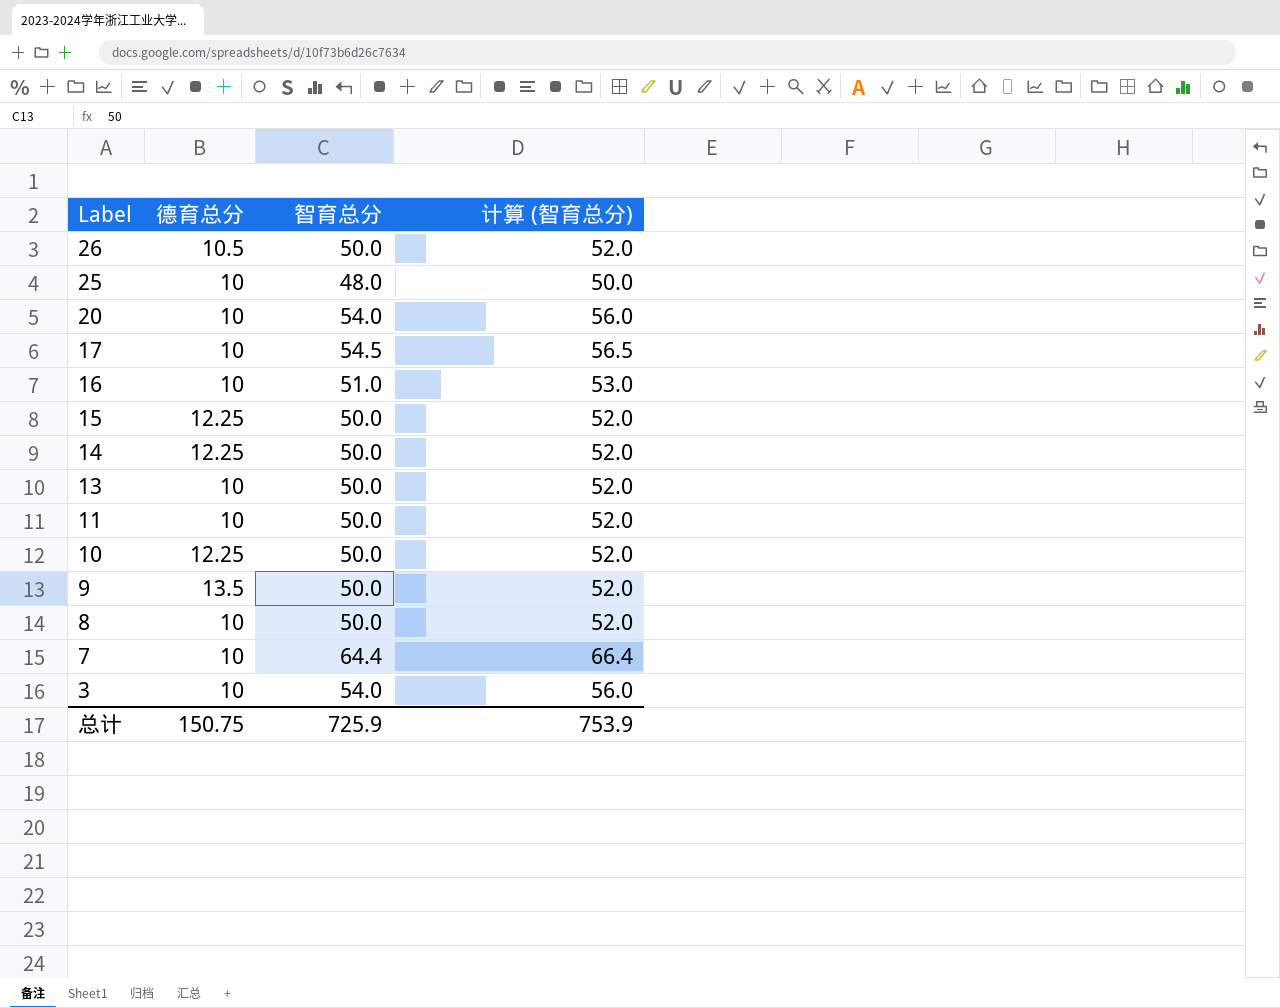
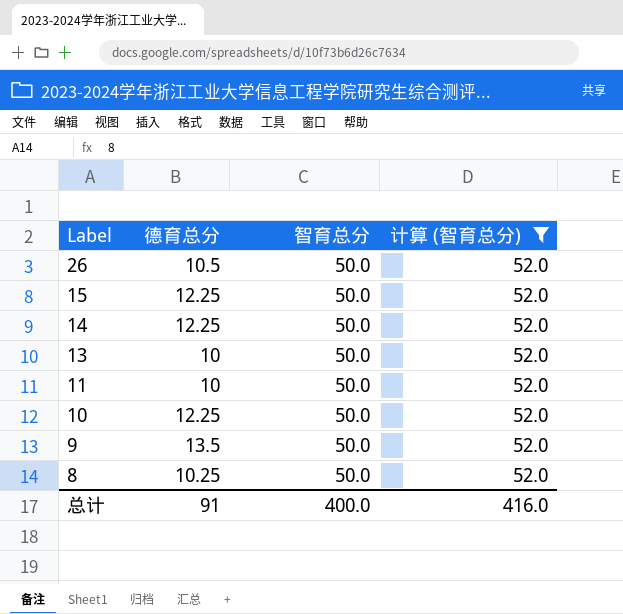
filter: none -> 计算 (智育总分) = 52.0
8 | 德育总分: 10 -> 10.25
总计 | 德育总分: 150.75 -> 91
总计 | 智育总分: 725.9 -> 400.0
总计 | 计算 (智育总分): 753.9 -> 416.0

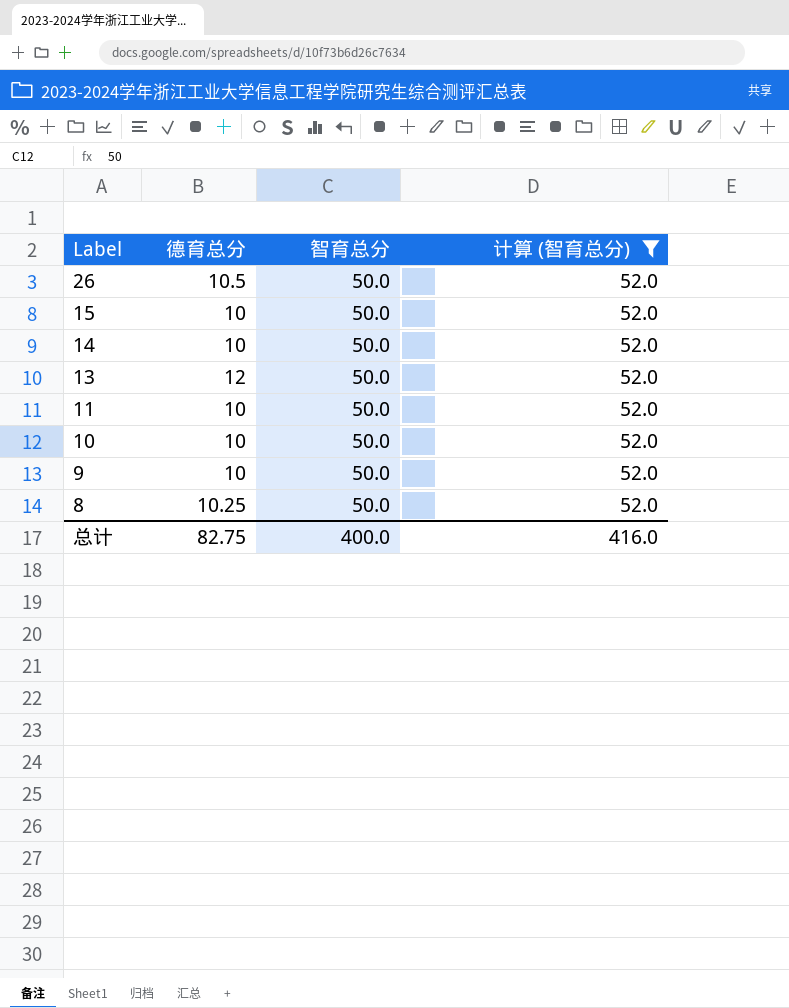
15 | 德育总分: 12.25 -> 10
14 | 德育总分: 12.25 -> 10
13 | 德育总分: 10 -> 12
10 | 德育总分: 12.25 -> 10
9 | 德育总分: 13.5 -> 10
总计 | 德育总分: 91 -> 82.75

